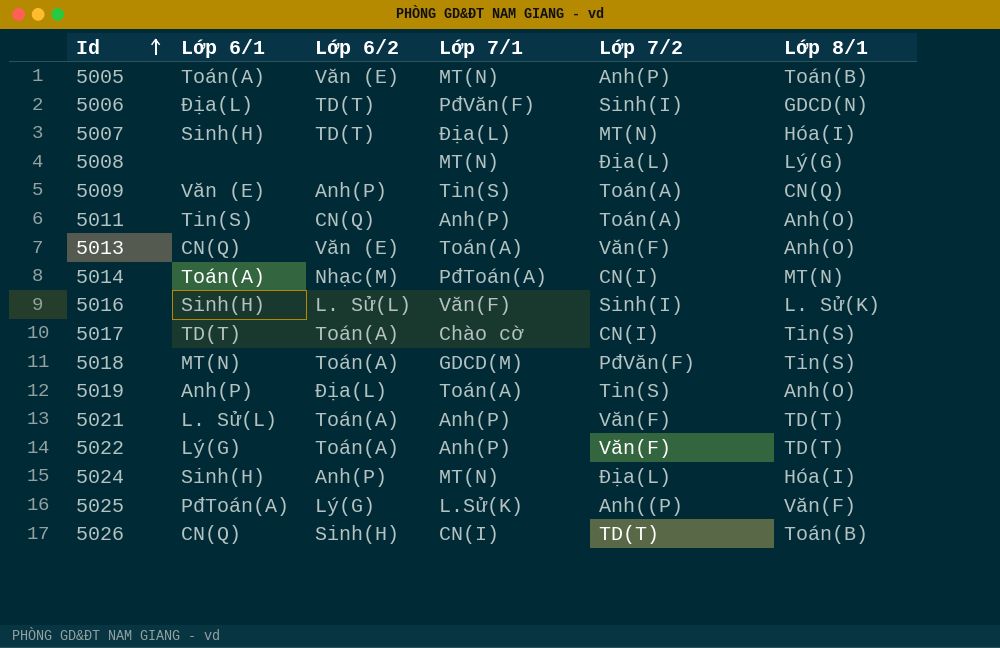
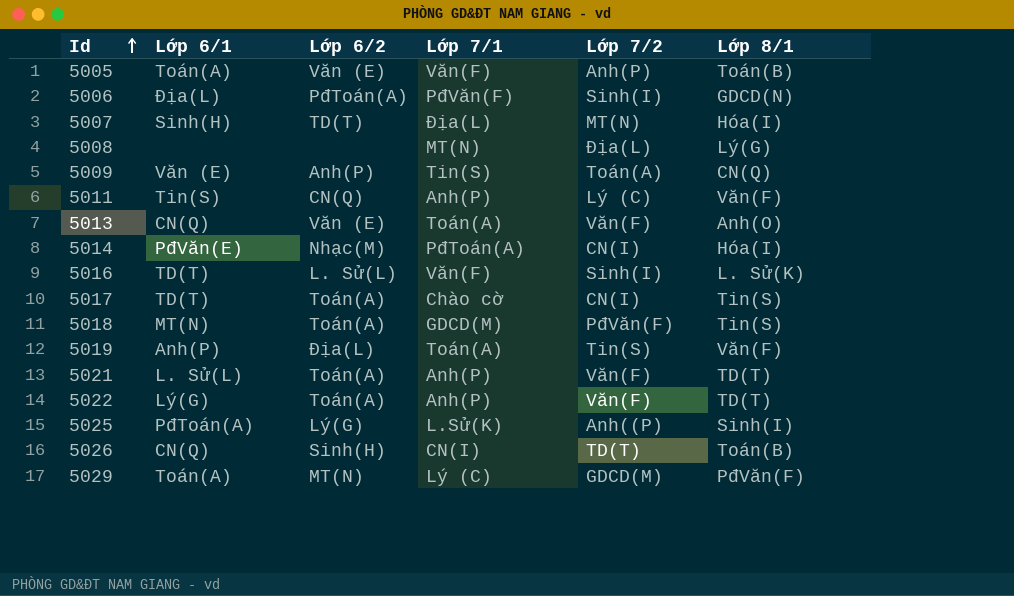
row 5024: Sinh(H) | Anh(P) | MT(N) | Địa(L) | Hóa(I) -> none
5005 | Lớp 7/1: MT(N) -> Văn(F)
5006 | Lớp 6/2: TD(T) -> PđToán(A)
5011 | Lớp 7/2: Toán(A) -> Lý (C)
5011 | Lớp 8/1: Anh(O) -> Văn(F)
5014 | Lớp 6/1: Toán(A) -> PđVăn(E)
5014 | Lớp 8/1: MT(N) -> Hóa(I)
5016 | Lớp 6/1: Sinh(H) -> TD(T)
5019 | Lớp 8/1: Anh(O) -> Văn(F)
5025 | Lớp 8/1: Văn(F) -> Sinh(I)
row 5029: none -> Toán(A) | MT(N) | Lý (C) | GDCD(M) | PđVăn(F)

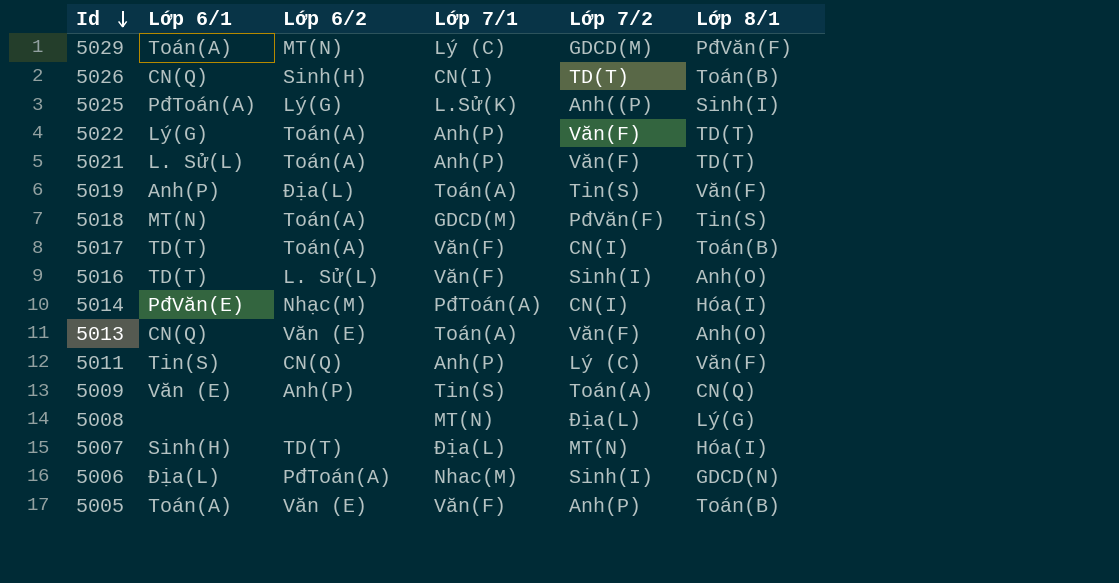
row order: Id ascending -> Id descending
5017 | Lớp 7/1: Chào cờ -> Văn(F)
5017 | Lớp 8/1: Tin(S) -> Toán(B)
5016 | Lớp 8/1: L. Sử(K) -> Anh(O)
5006 | Lớp 7/1: PđVăn(F) -> Nhac(M)

